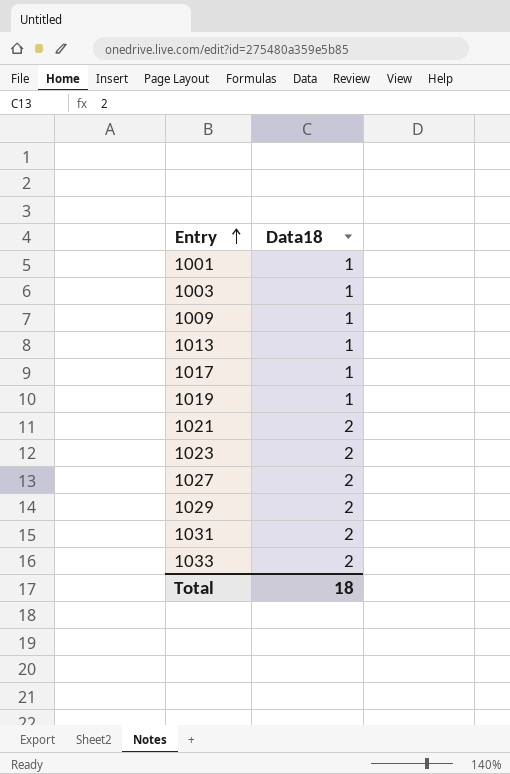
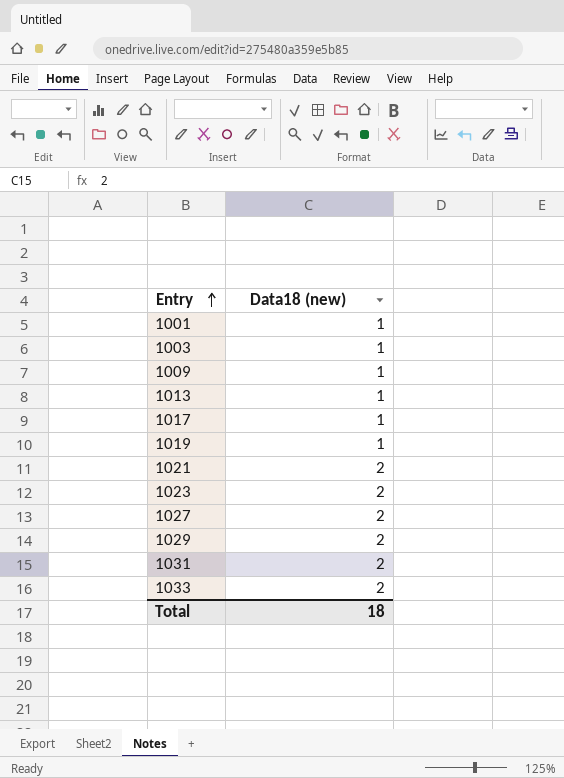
column name: Data18 -> Data18 (new)

